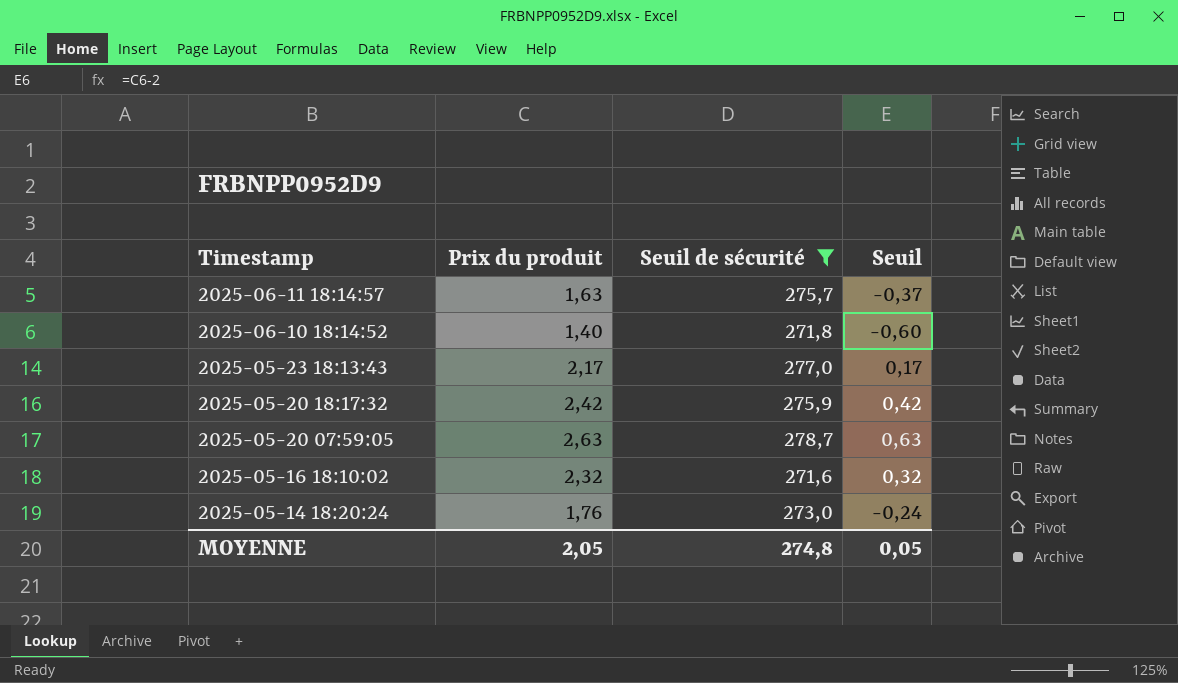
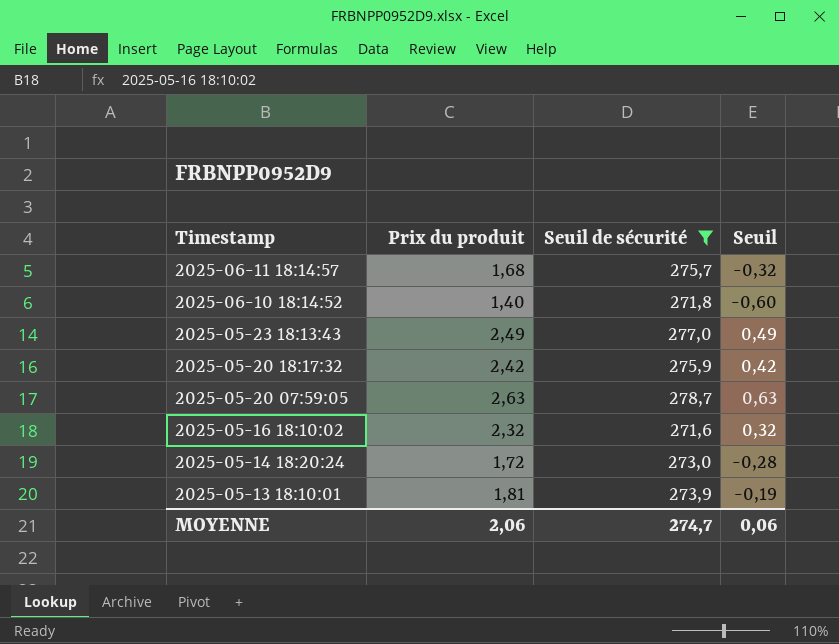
2025-06-11 18:14:57 | Prix du produit: 1,63 -> 1,68
2025-06-11 18:14:57 | Seuil: -0,37 -> -0,32
2025-05-23 18:13:43 | Prix du produit: 2,17 -> 2,49
2025-05-23 18:13:43 | Seuil: 0,17 -> 0,49
2025-05-14 18:20:24 | Prix du produit: 1,76 -> 1,72
2025-05-14 18:20:24 | Seuil: -0,24 -> -0,28
row 2025-05-13 18:10:01: none -> 1,81 | 273,9 | -0,19
MOYENNE | Prix du produit: 2,05 -> 2,06
MOYENNE | Seuil de sécurité: 274,8 -> 274,7
MOYENNE | Seuil: 0,05 -> 0,06

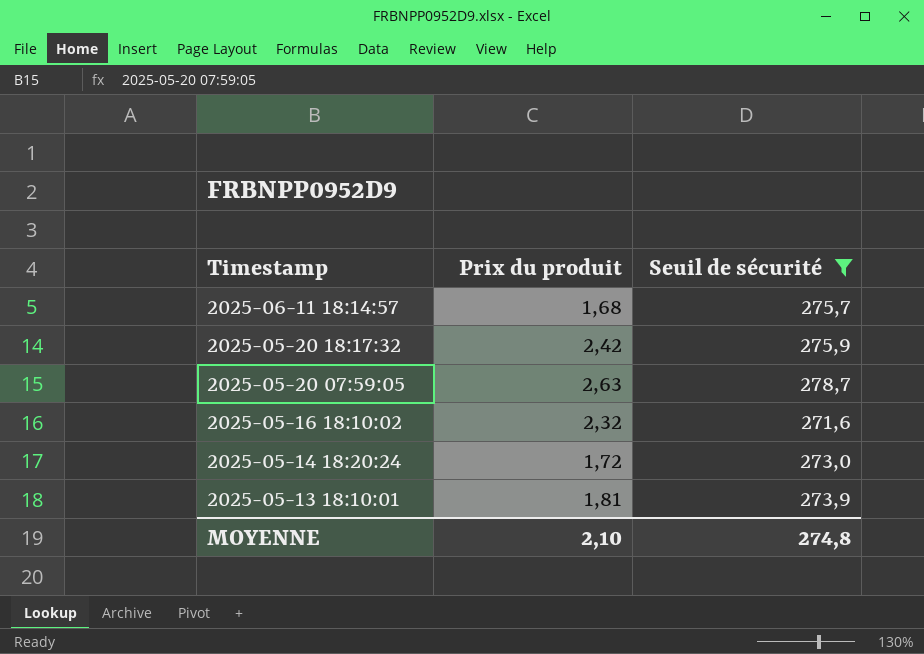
column Seuil | formula: [Prix du produit] - 2 -> none
row 2025-06-10 18:14:52: 1,40 | 271,8 | -0,60 -> none
row 2025-05-23 18:13:43: 2,49 | 277,0 | 0,49 -> none
MOYENNE | Prix du produit: 2,06 -> 2,10
MOYENNE | Seuil de sécurité: 274,7 -> 274,8

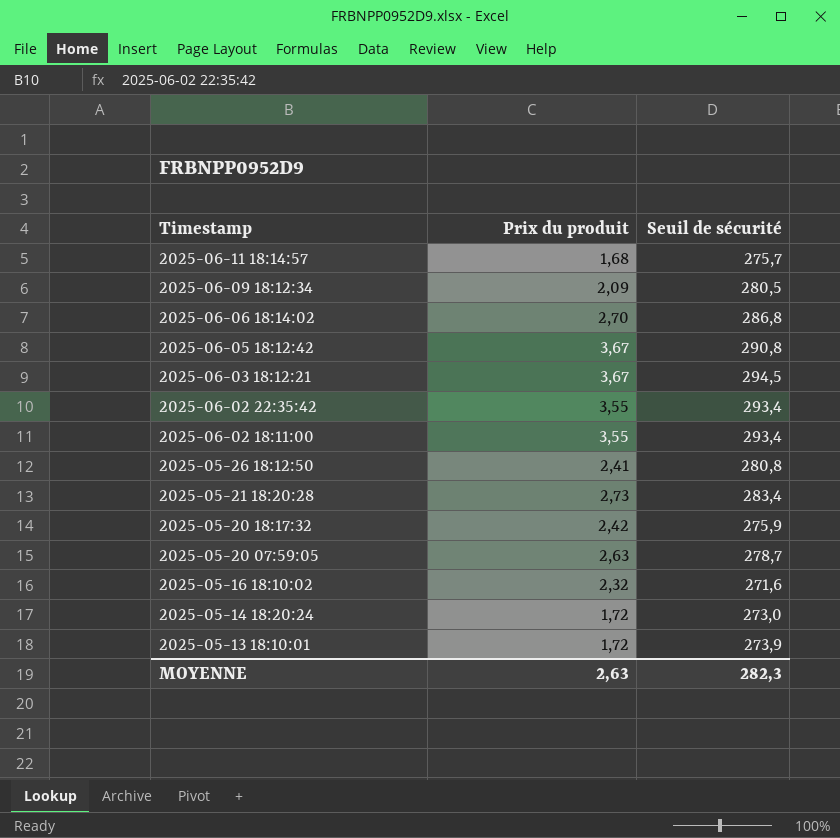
filter: Seuil de sécurité <= 278,7 -> none
2025-05-13 18:10:01 | Prix du produit: 1,81 -> 1,72
MOYENNE | Prix du produit: 2,10 -> 2,63
MOYENNE | Seuil de sécurité: 274,8 -> 282,3

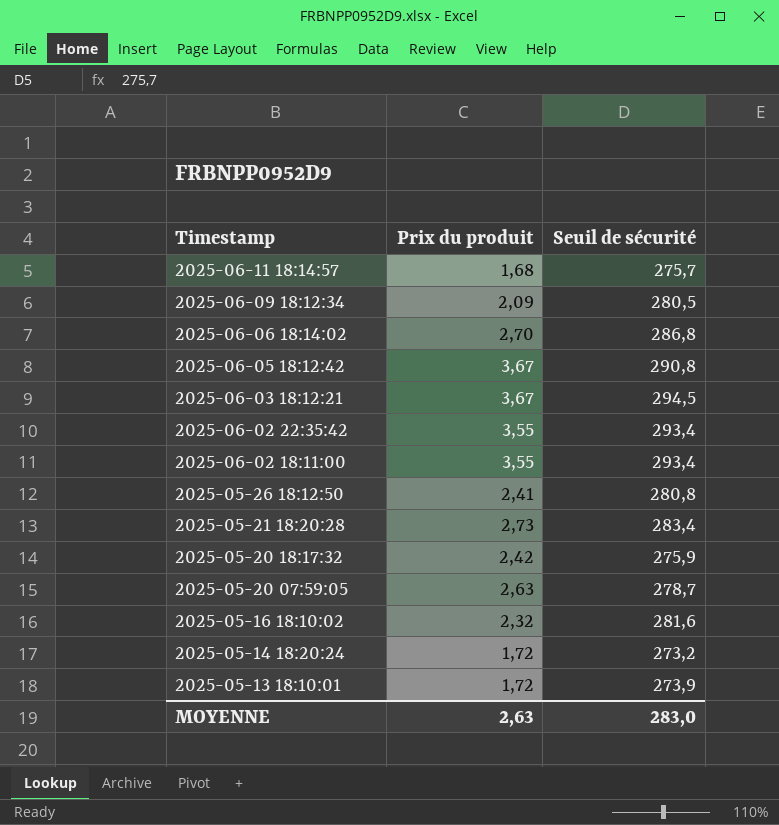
2025-05-16 18:10:02 | Seuil de sécurité: 271,6 -> 281,6
2025-05-14 18:20:24 | Seuil de sécurité: 273,0 -> 273,2
MOYENNE | Seuil de sécurité: 282,3 -> 283,0

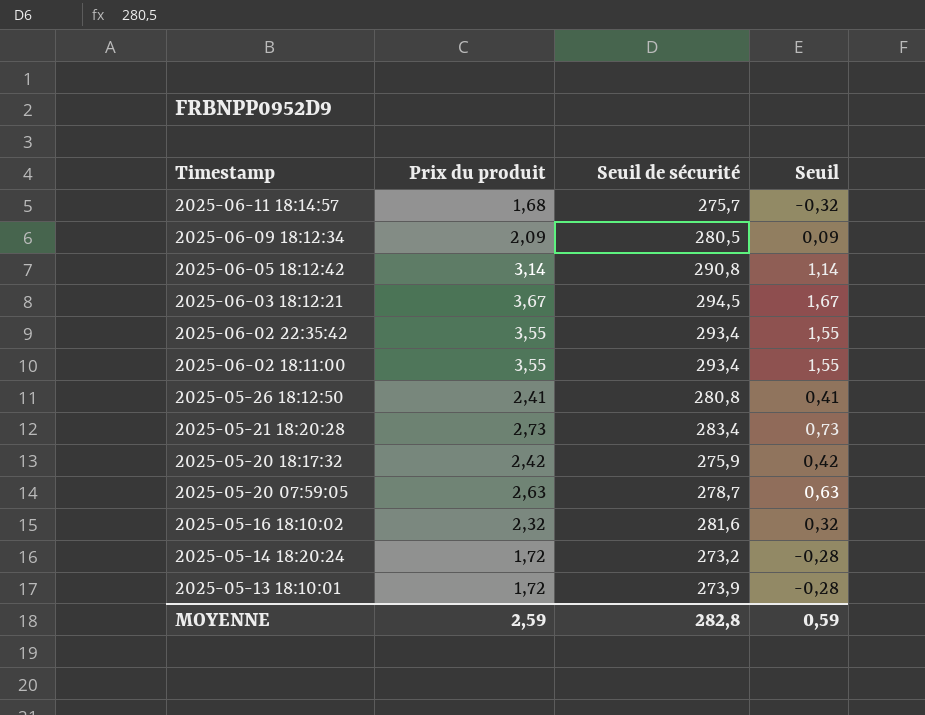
column Seuil | formula: none -> [Prix du produit] - 2
row 2025-06-06 18:14:02: 2,70 | 286,8 -> none
2025-06-05 18:12:42 | Prix du produit: 3,67 -> 3,14
MOYENNE | Prix du produit: 2,63 -> 2,59
MOYENNE | Seuil de sécurité: 283,0 -> 282,8

